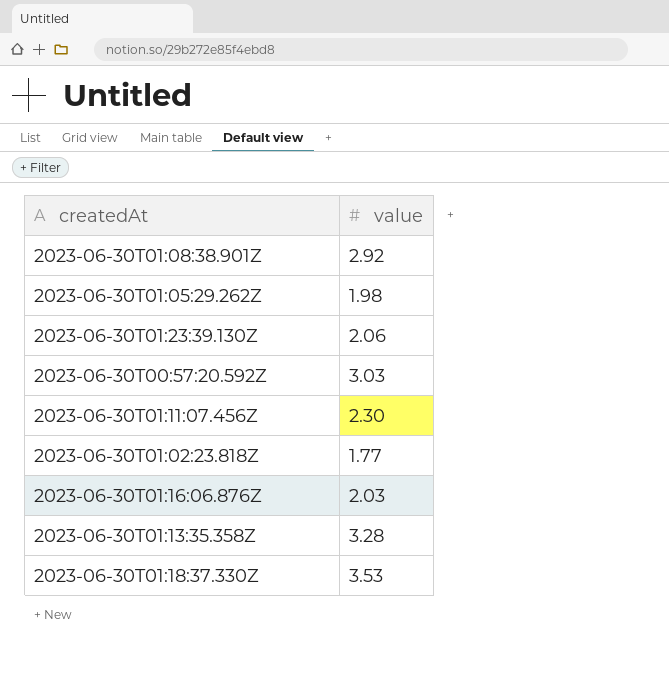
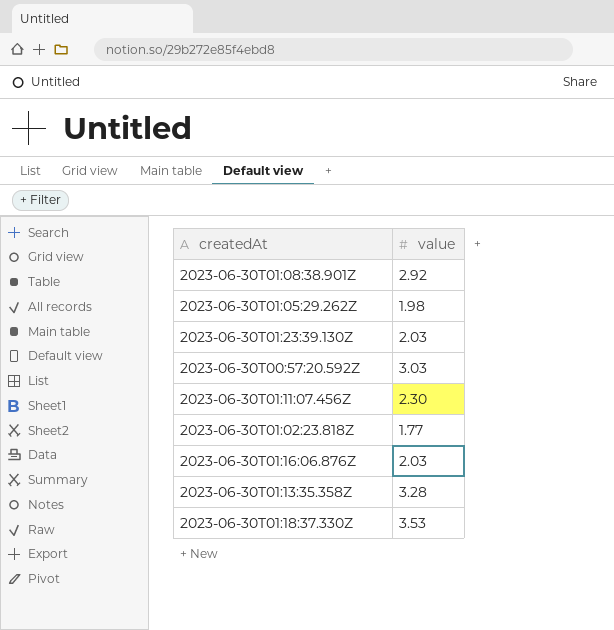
2023-06-30T01:23:39.130Z | value: 2.06 -> 2.03

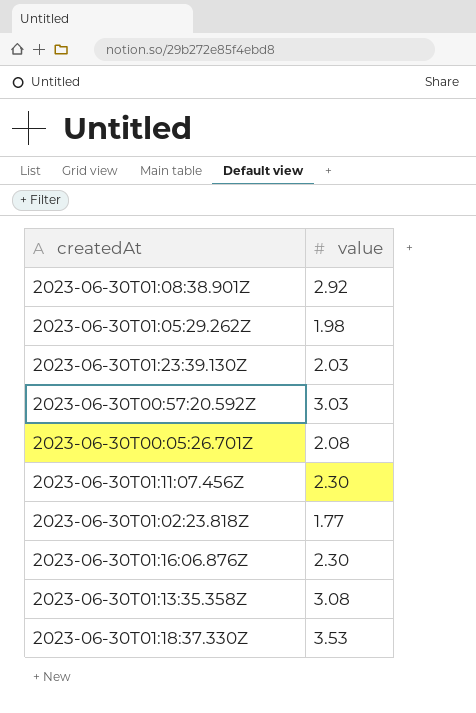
row 2023-06-30T00:05:26.701Z: none -> 2.08
2023-06-30T01:16:06.876Z | value: 2.03 -> 2.30
2023-06-30T01:13:35.358Z | value: 3.28 -> 3.08

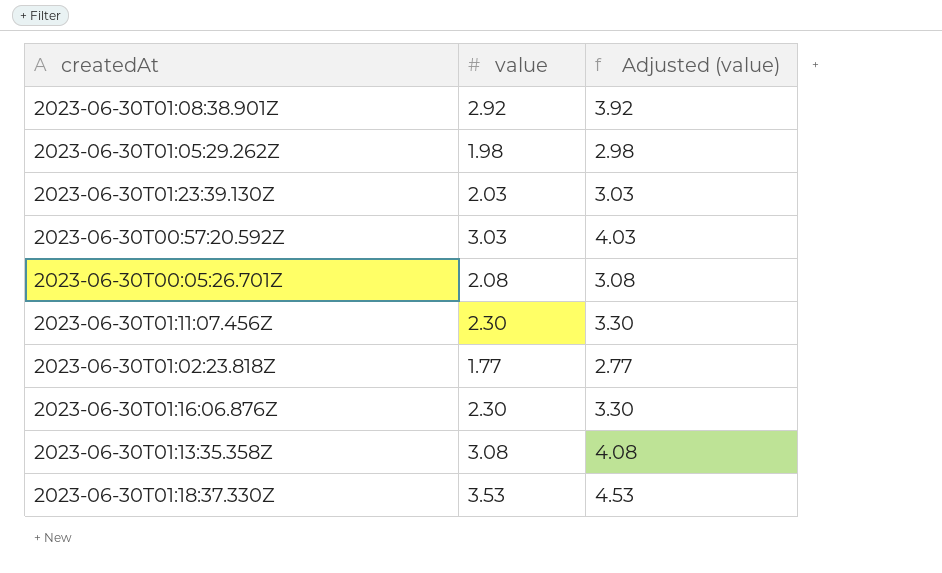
column Adjusted (value) | formula: none -> [value] + 1

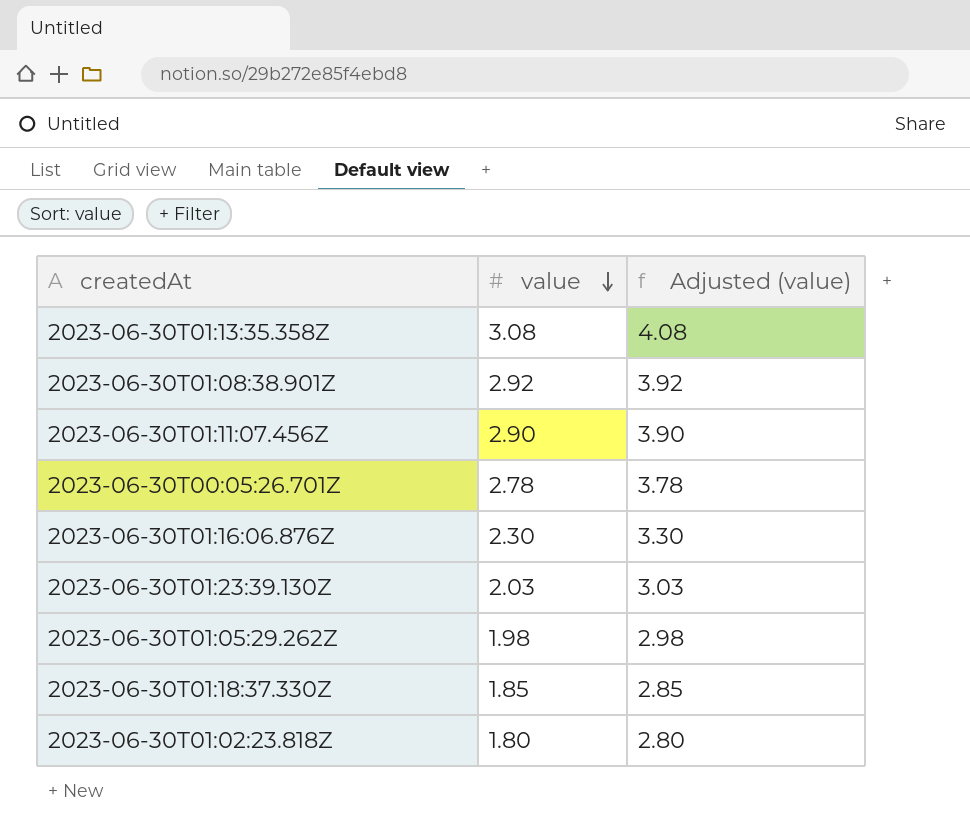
row order: none -> value descending
row 2023-06-30T00:57:20.592Z: 3.03 | 4.03 -> none
2023-06-30T01:11:07.456Z | value: 2.30 -> 2.90
2023-06-30T01:11:07.456Z | Adjusted (value): 3.30 -> 3.90
2023-06-30T00:05:26.701Z | value: 2.08 -> 2.78
2023-06-30T00:05:26.701Z | Adjusted (value): 3.08 -> 3.78
2023-06-30T01:18:37.330Z | value: 3.53 -> 1.85
2023-06-30T01:18:37.330Z | Adjusted (value): 4.53 -> 2.85
2023-06-30T01:02:23.818Z | value: 1.77 -> 1.80
2023-06-30T01:02:23.818Z | Adjusted (value): 2.77 -> 2.80

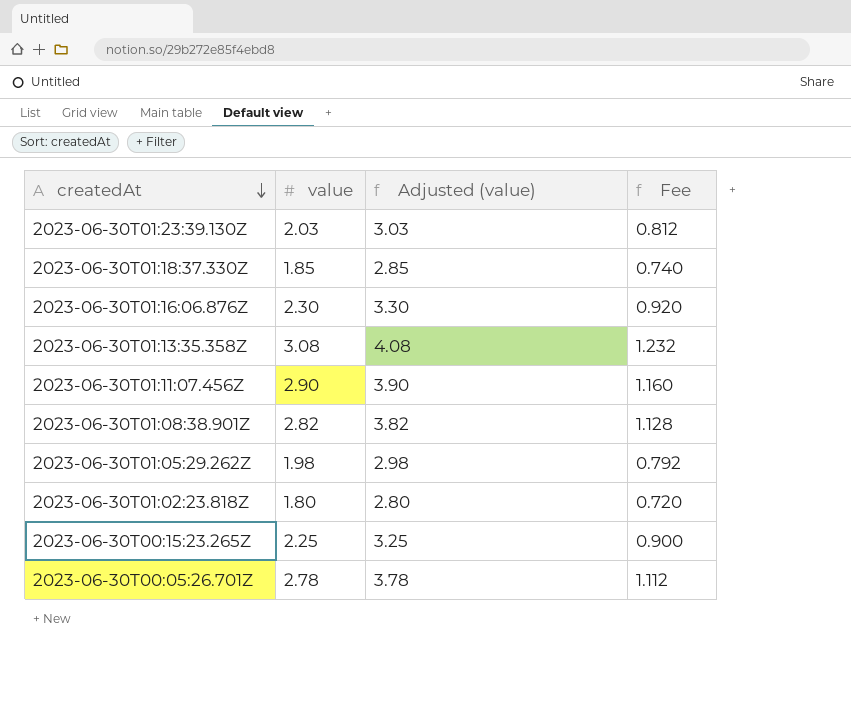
row order: value descending -> createdAt descending
column Fee | formula: none -> [value] * 0.4
2023-06-30T01:08:38.901Z | value: 2.92 -> 2.82
2023-06-30T01:08:38.901Z | Adjusted (value): 3.92 -> 3.82
row 2023-06-30T00:15:23.265Z: none -> 2.25 | 3.25 | 0.900

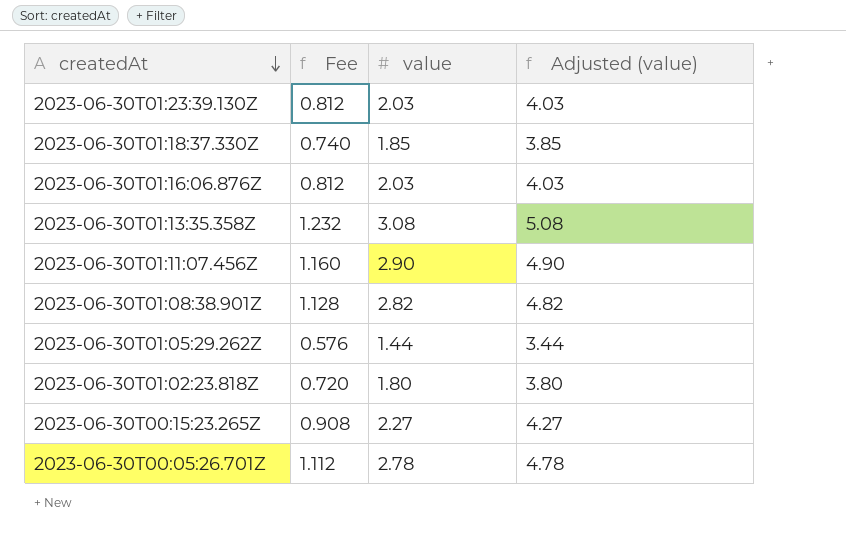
column Fee | position: 4 -> 2
column Adjusted (value) | formula: [value] + 1 -> [value] + 2
2023-06-30T01:16:06.876Z | Fee: 0.920 -> 0.812
2023-06-30T01:16:06.876Z | value: 2.30 -> 2.03
2023-06-30T01:05:29.262Z | Fee: 0.792 -> 0.576
2023-06-30T01:05:29.262Z | value: 1.98 -> 1.44
2023-06-30T00:15:23.265Z | Fee: 0.900 -> 0.908
2023-06-30T00:15:23.265Z | value: 2.25 -> 2.27

